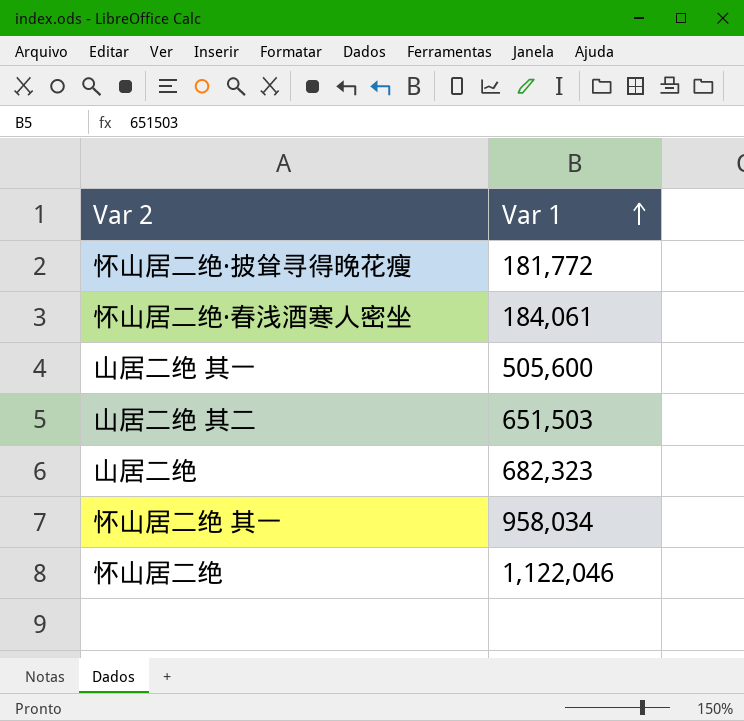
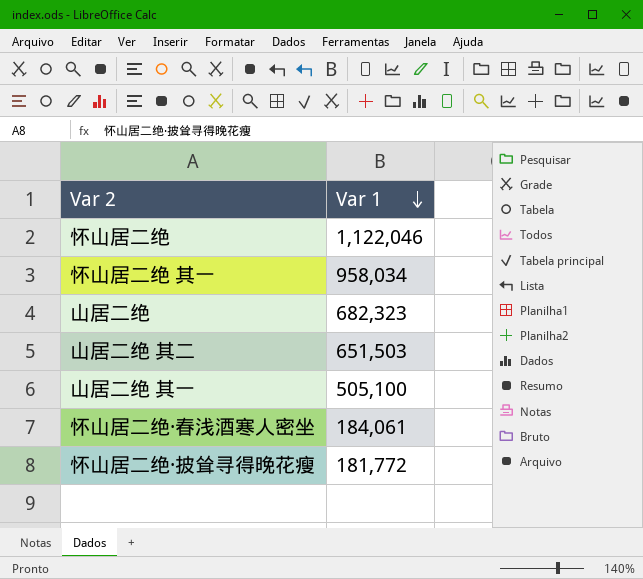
row order: Var 1 ascending -> Var 1 descending
山居二绝 其一 | Var 1: 505,600 -> 505,100

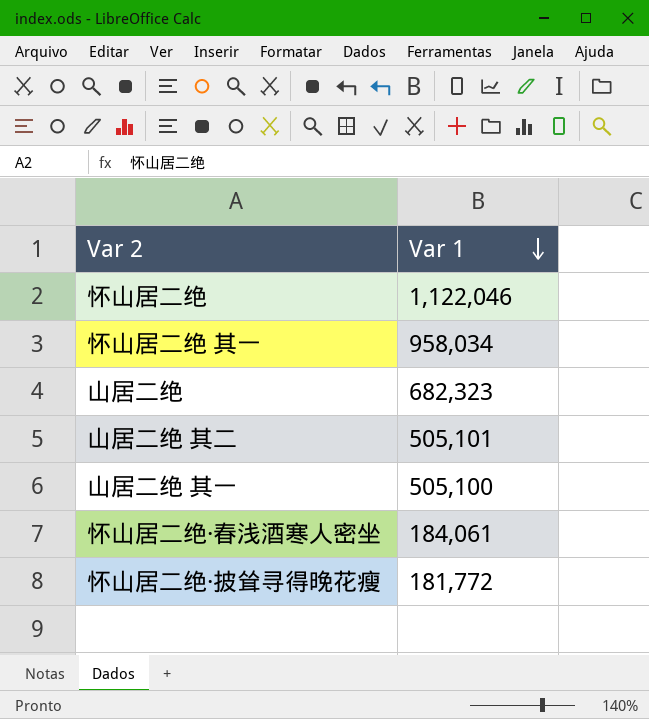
山居二绝 其二 | Var 1: 651,503 -> 505,101

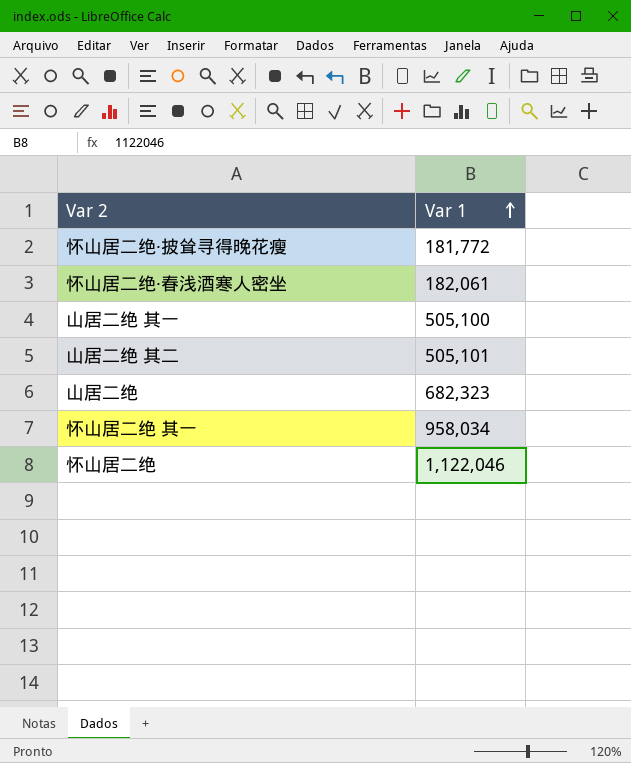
row order: Var 1 descending -> Var 1 ascending
怀山居二绝·春浅酒寒人密坐 | Var 1: 184,061 -> 182,061

